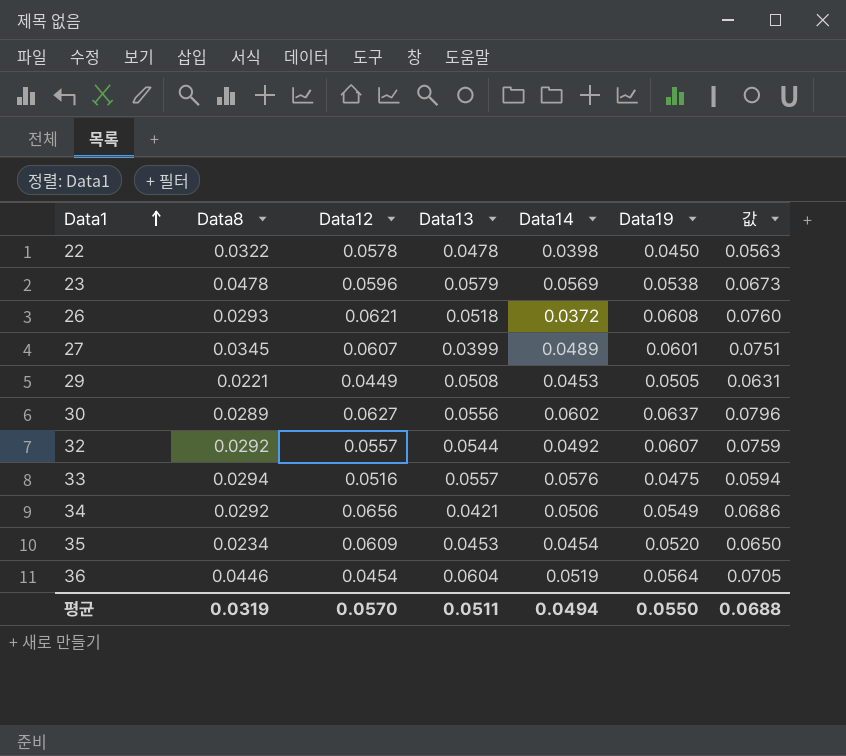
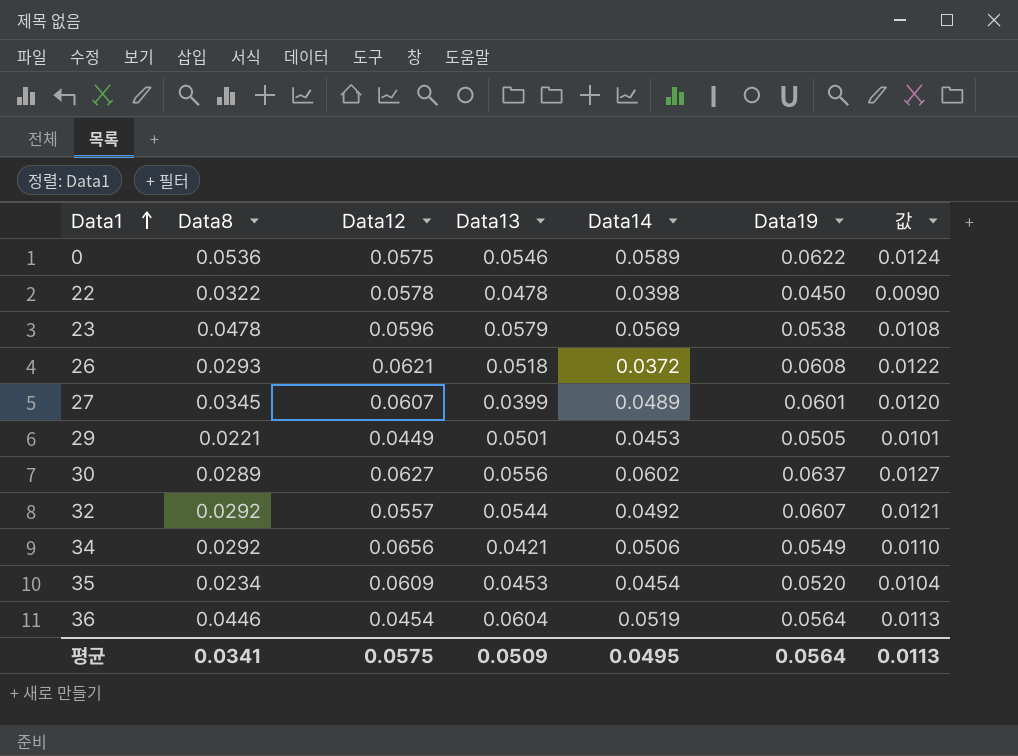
column 값 | formula: [Data19] * 1.25 -> [Data19] * 0.2
row 33: 0.0294 | 0.0516 | 0.0557 | 0.0576 | 0.0475 | 0.0594 -> none
row 0: none -> 0.0536 | 0.0575 | 0.0546 | 0.0589 | 0.0622 | 0.0124
29 | Data13: 0.0508 -> 0.0501
평균 | Data8: 0.0319 -> 0.0341
평균 | Data12: 0.0570 -> 0.0575
평균 | Data13: 0.0511 -> 0.0509
평균 | Data14: 0.0494 -> 0.0495
평균 | Data19: 0.0550 -> 0.0564
평균 | 값: 0.0688 -> 0.0113

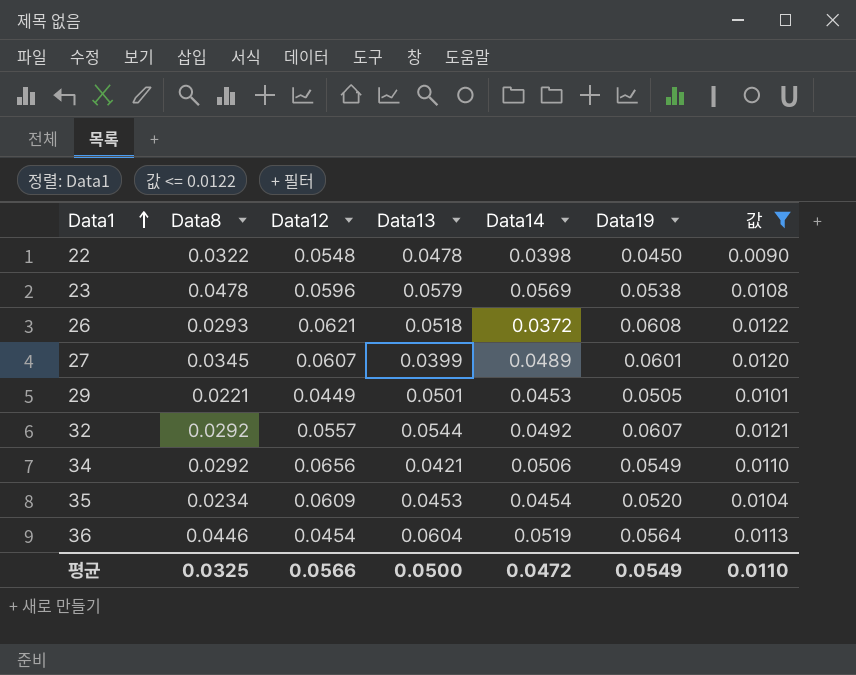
filter: none -> 값 <= 0.0122
22 | Data12: 0.0578 -> 0.0548
평균 | Data8: 0.0341 -> 0.0325
평균 | Data12: 0.0575 -> 0.0566
평균 | Data13: 0.0509 -> 0.0500
평균 | Data14: 0.0495 -> 0.0472
평균 | Data19: 0.0564 -> 0.0549
평균 | 값: 0.0113 -> 0.0110

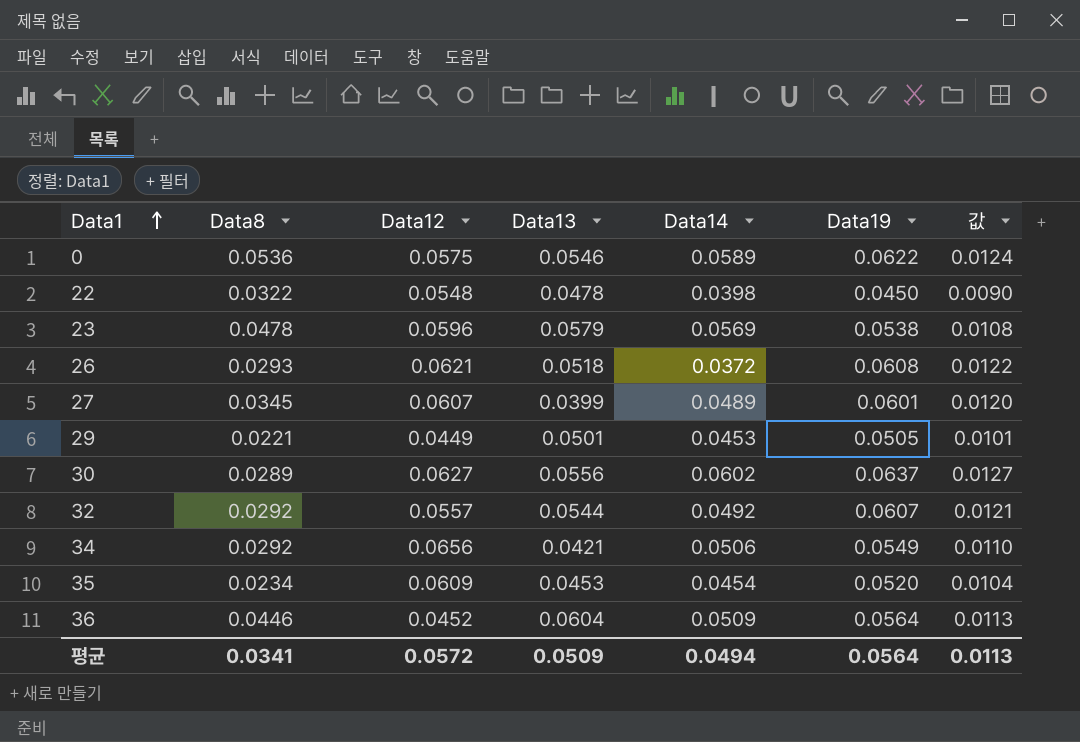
filter: 값 <= 0.0122 -> none
36 | Data12: 0.0454 -> 0.0452
36 | Data14: 0.0519 -> 0.0509
평균 | Data8: 0.0325 -> 0.0341
평균 | Data12: 0.0566 -> 0.0572
평균 | Data13: 0.0500 -> 0.0509
평균 | Data14: 0.0472 -> 0.0494
평균 | Data19: 0.0549 -> 0.0564
평균 | 값: 0.0110 -> 0.0113

